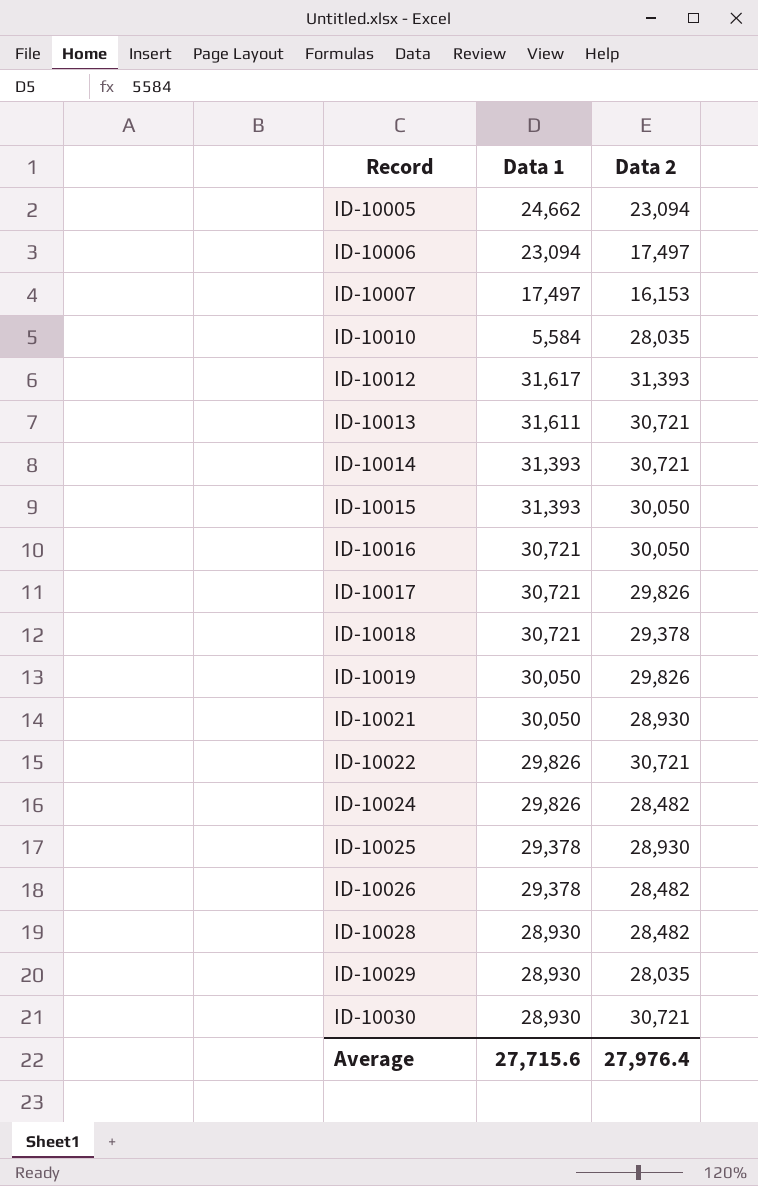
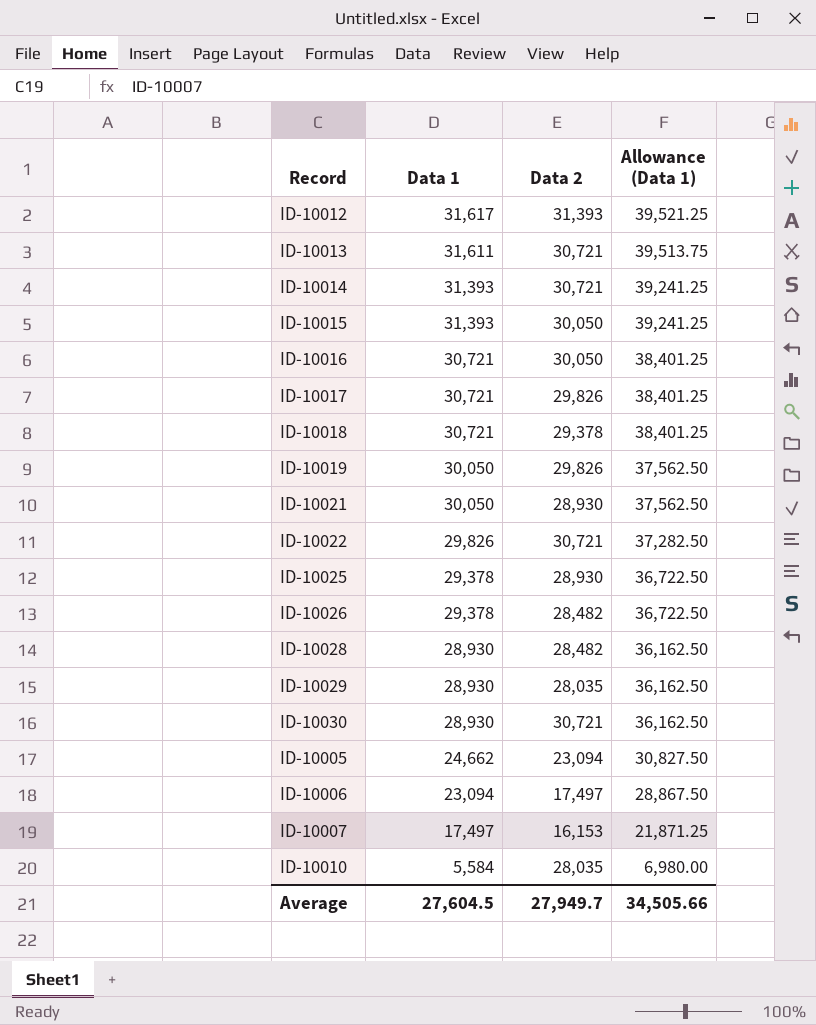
row order: Record ascending -> Data 1 descending
column Allowance (Data 1) | formula: none -> [Data 1] * 1.25
row ID-10024: 29,826 | 28,482 -> none
Average | Data 1: 27,715.6 -> 27,604.5
Average | Data 2: 27,976.4 -> 27,949.7

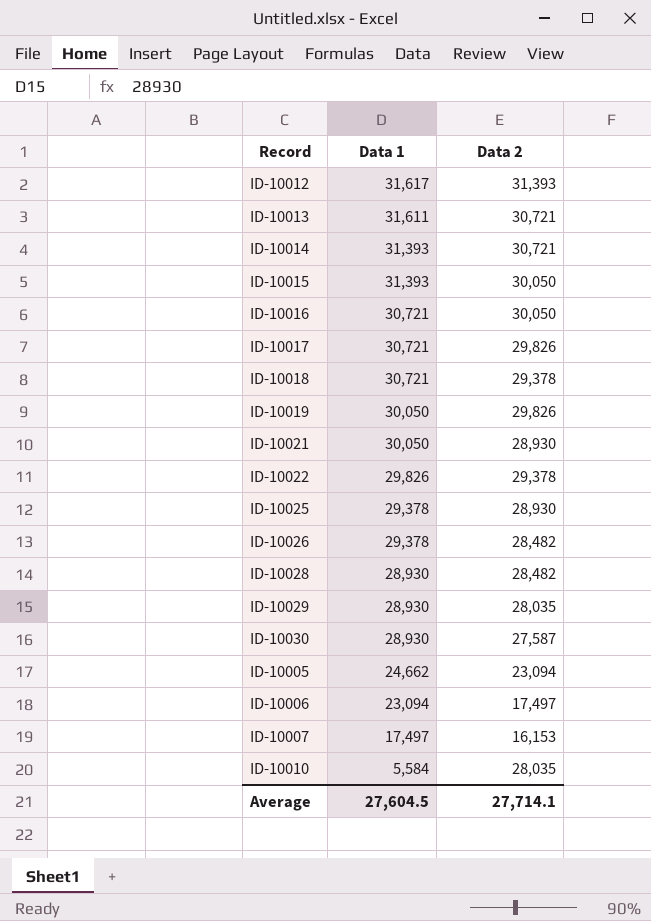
column Allowance (Data 1) | formula: [Data 1] * 1.25 -> none
ID-10022 | Data 2: 30,721 -> 29,378
ID-10030 | Data 2: 30,721 -> 27,587
Average | Data 2: 27,949.7 -> 27,714.1

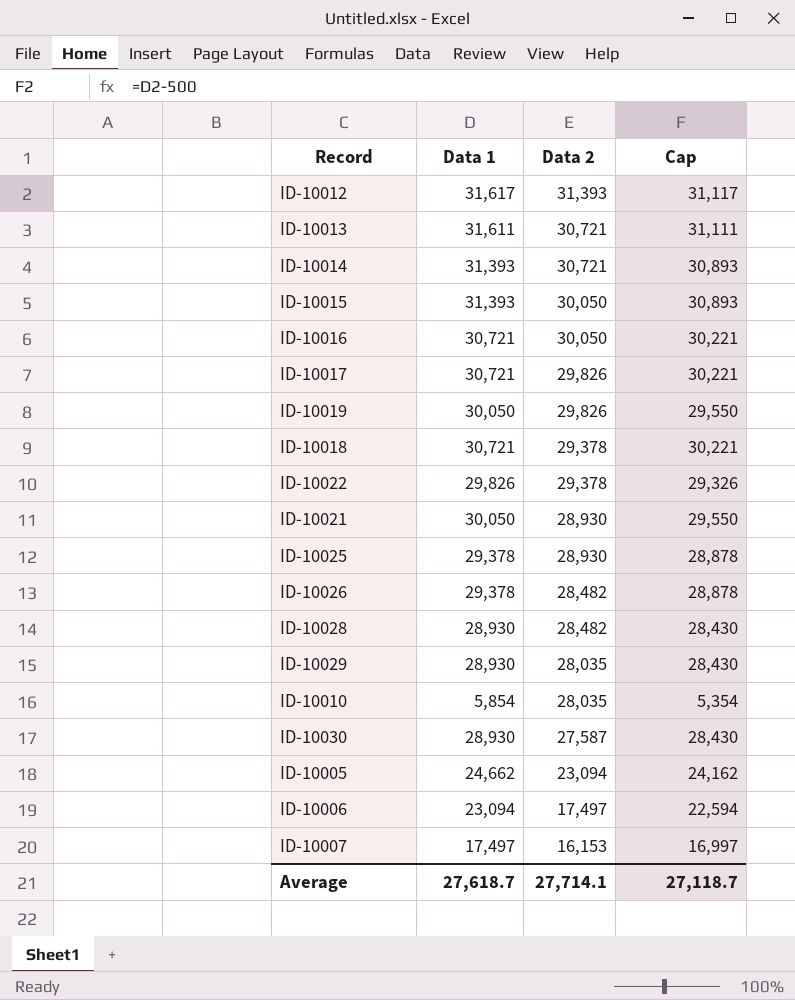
row order: Data 1 descending -> Data 2 descending
column Cap | formula: none -> [Data 1] - 500
ID-10010 | Data 1: 5,584 -> 5,854
Average | Data 1: 27,604.5 -> 27,618.7

